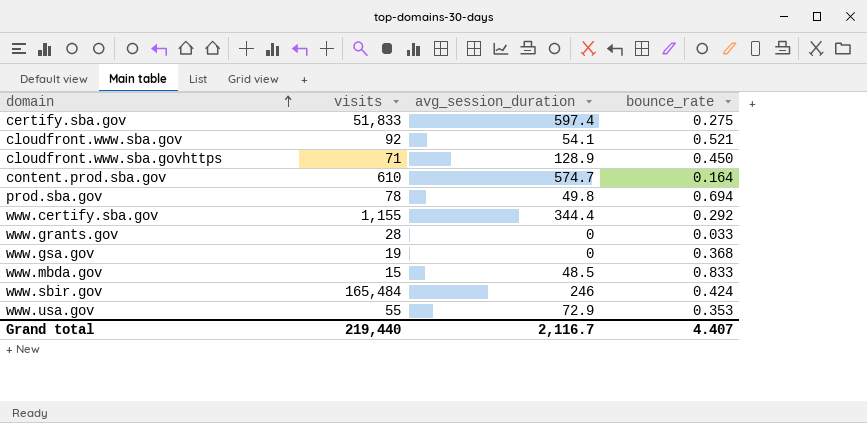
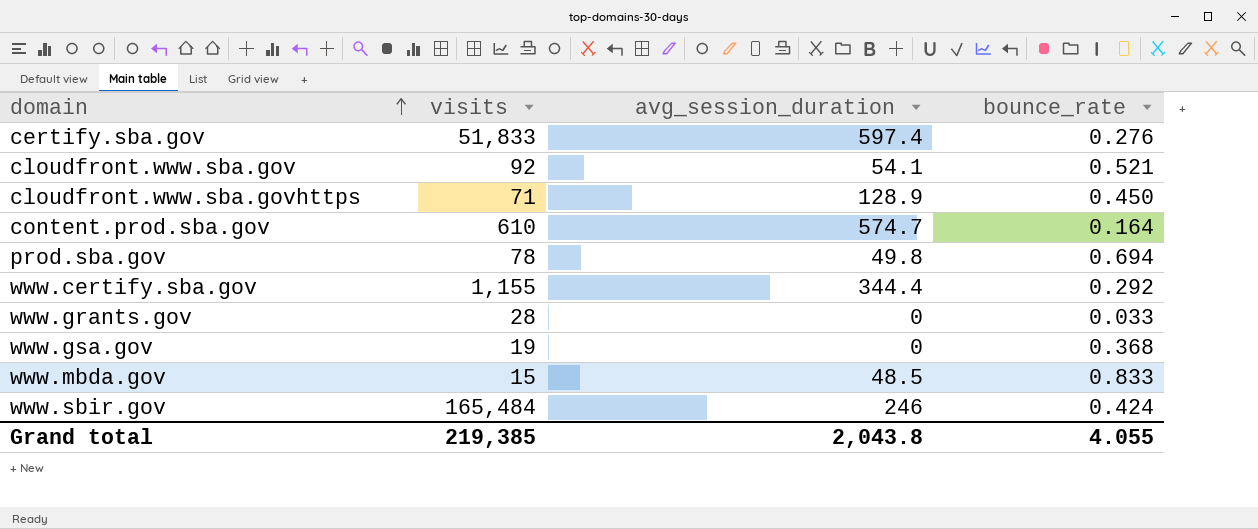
row www.usa.gov: 55 | 72.9 | 0.353 -> none
certify.sba.gov | bounce_rate: 0.275 -> 0.276
Grand total | visits: 219,440 -> 219,385
Grand total | avg_session_duration: 2,116.7 -> 2,043.8
Grand total | bounce_rate: 4.407 -> 4.055

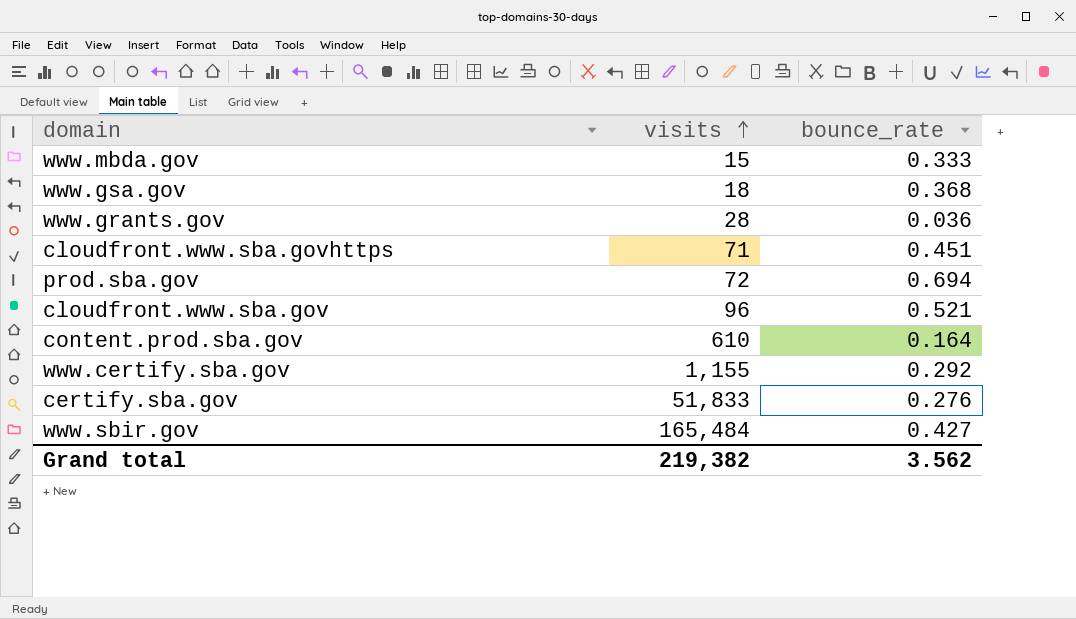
row order: domain ascending -> visits ascending
column avg_session_duration | position: 3 -> none
www.mbda.gov | bounce_rate: 0.833 -> 0.333
www.gsa.gov | visits: 19 -> 18
www.grants.gov | bounce_rate: 0.033 -> 0.036
cloudfront.www.sba.govhttps | bounce_rate: 0.450 -> 0.451
prod.sba.gov | visits: 78 -> 72
cloudfront.www.sba.gov | visits: 92 -> 96
www.sbir.gov | bounce_rate: 0.424 -> 0.427
Grand total | visits: 219,385 -> 219,382
Grand total | bounce_rate: 4.055 -> 3.562

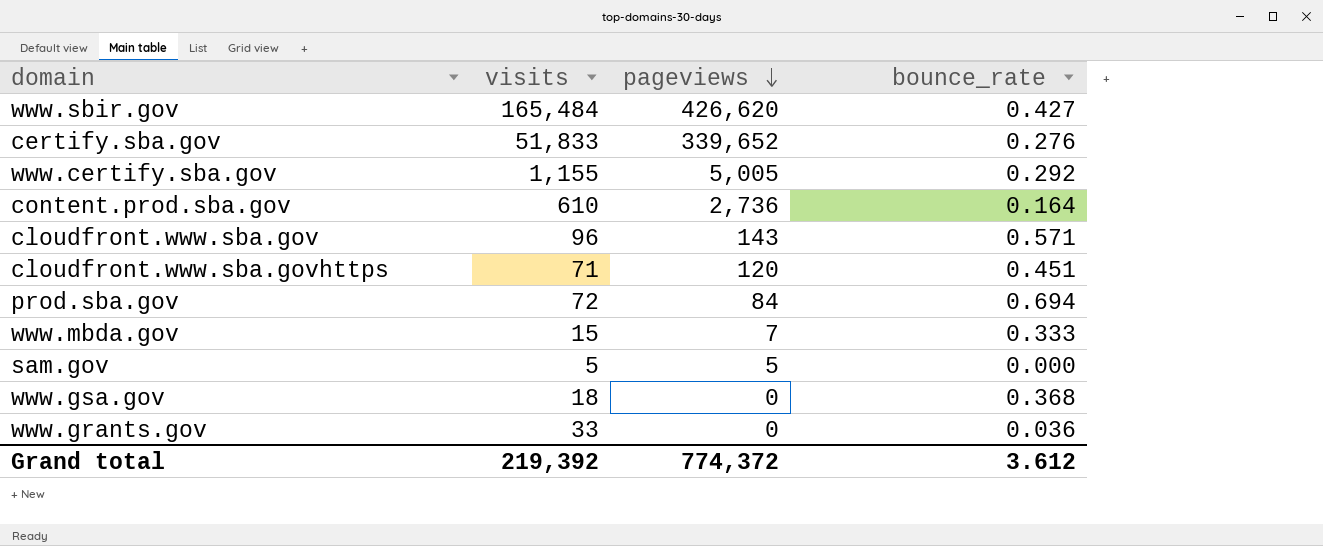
row order: visits ascending -> pageviews descending
column pageviews | position: none -> 3
cloudfront.www.sba.gov | bounce_rate: 0.521 -> 0.571
row sam.gov: none -> 5 | 5 | 0.000
www.grants.gov | visits: 28 -> 33
Grand total | visits: 219,382 -> 219,392
Grand total | bounce_rate: 3.562 -> 3.612

